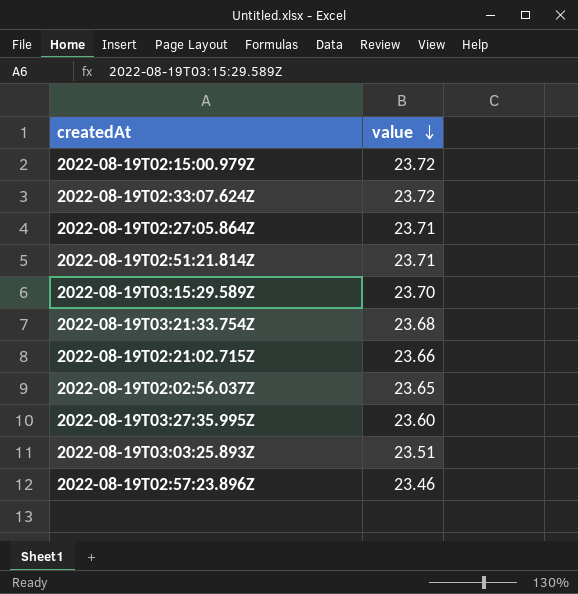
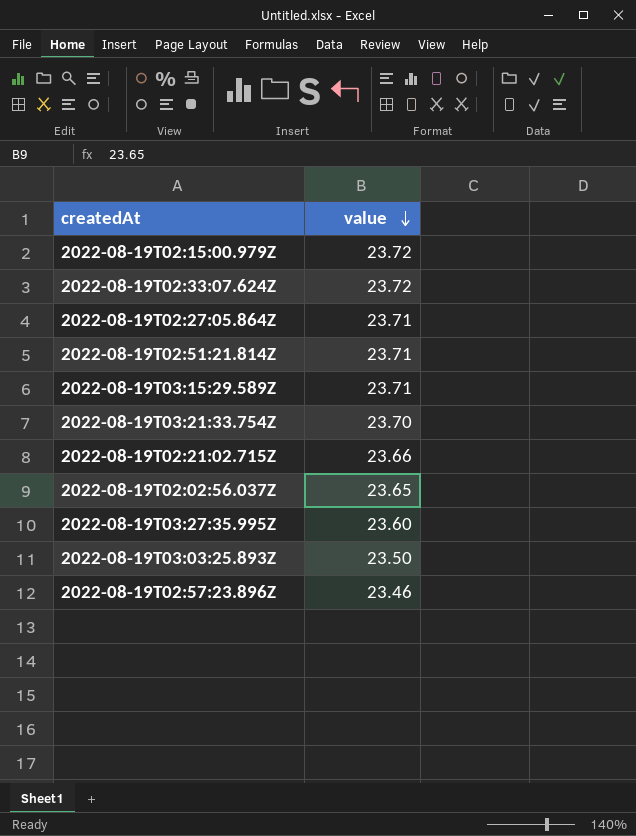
2022-08-19T03:15:29.589Z | value: 23.70 -> 23.71
2022-08-19T03:21:33.754Z | value: 23.68 -> 23.70
2022-08-19T03:03:25.893Z | value: 23.51 -> 23.50

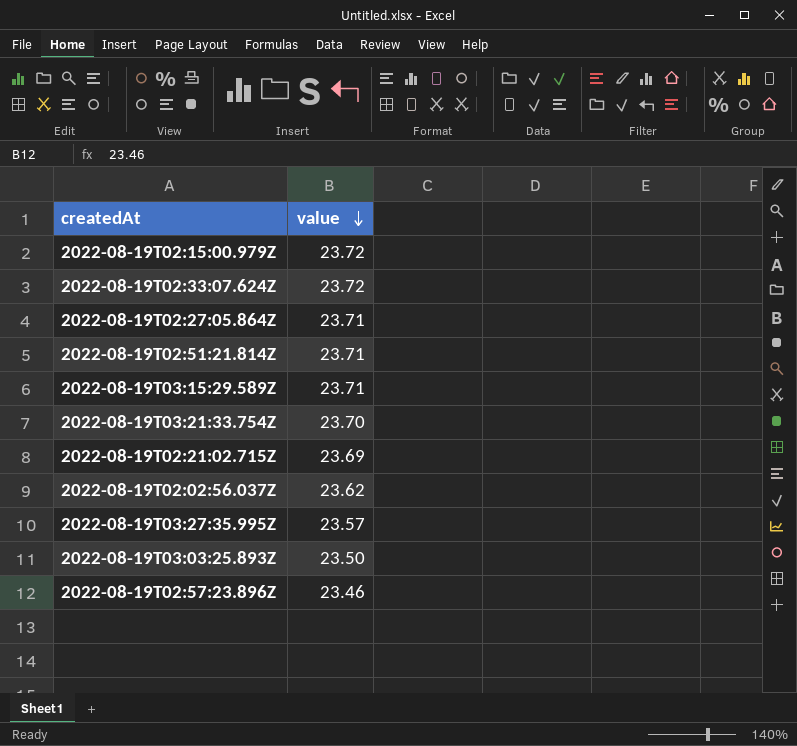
2022-08-19T02:21:02.715Z | value: 23.66 -> 23.69
2022-08-19T02:02:56.037Z | value: 23.65 -> 23.62
2022-08-19T03:27:35.995Z | value: 23.60 -> 23.57

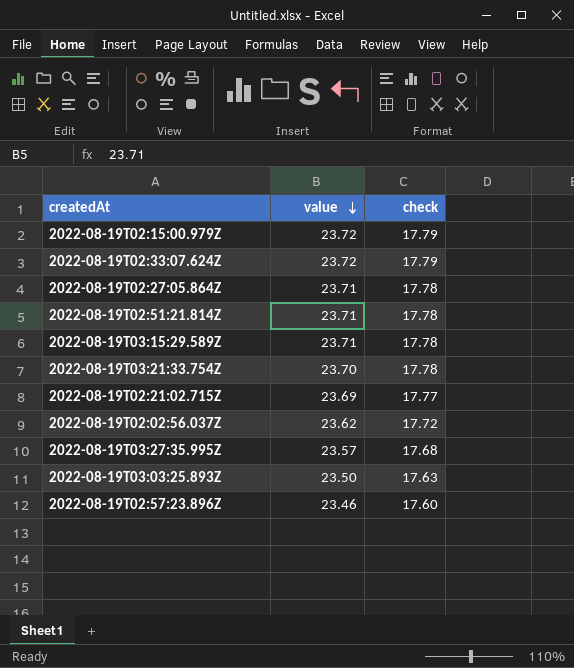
column check | formula: none -> [value] * 0.75

